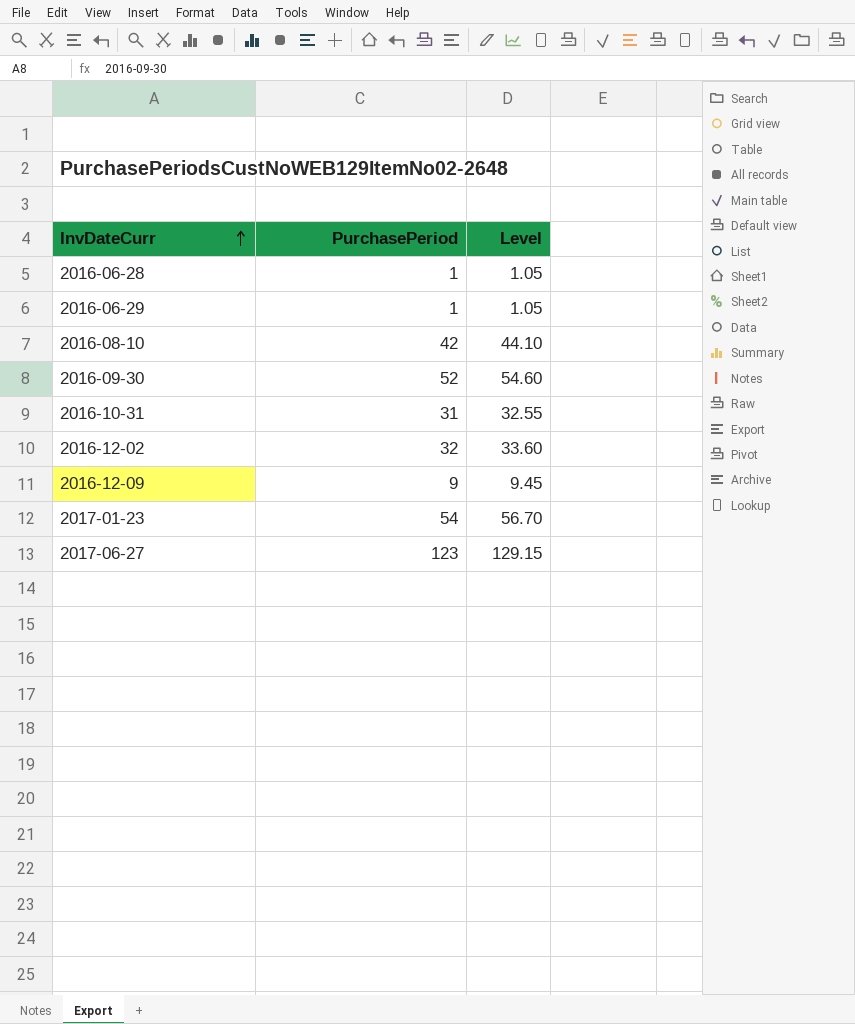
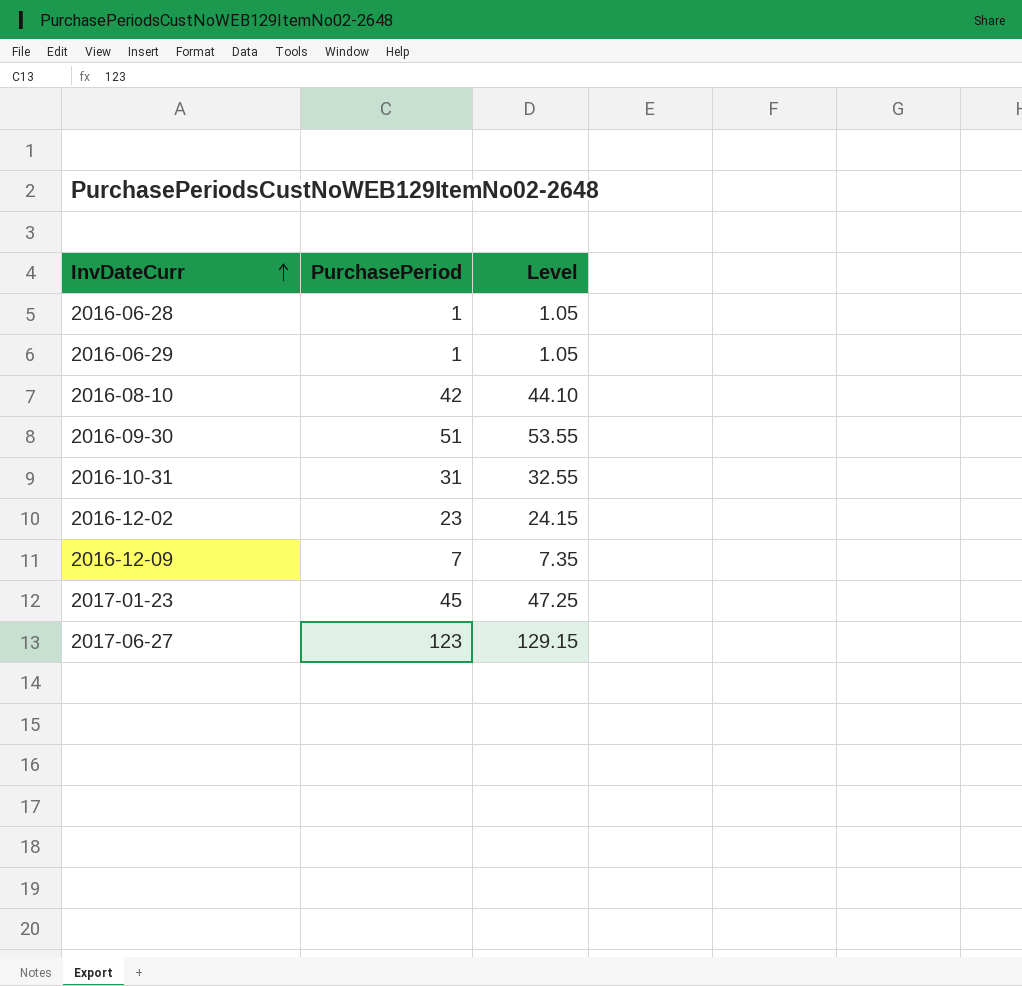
2016-09-30 | PurchasePeriod: 52 -> 51
2016-09-30 | Level: 54.60 -> 53.55
2016-12-02 | PurchasePeriod: 32 -> 23
2016-12-02 | Level: 33.60 -> 24.15
2016-12-09 | PurchasePeriod: 9 -> 7
2016-12-09 | Level: 9.45 -> 7.35
2017-01-23 | PurchasePeriod: 54 -> 45
2017-01-23 | Level: 56.70 -> 47.25

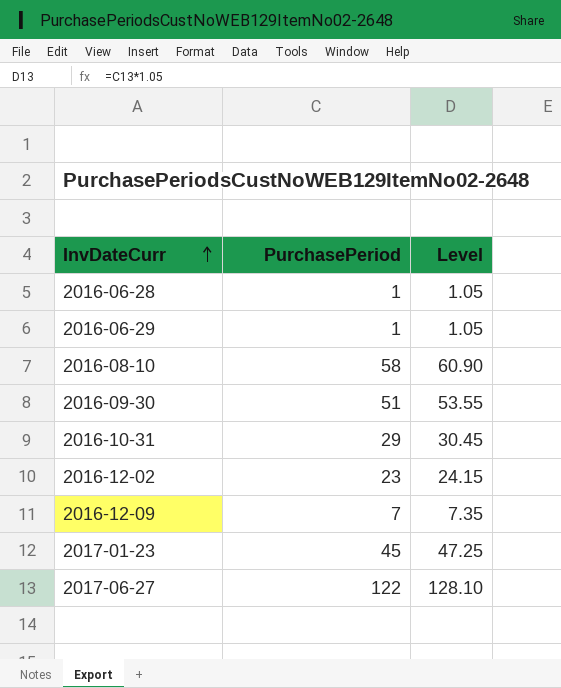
2016-08-10 | PurchasePeriod: 42 -> 58
2016-08-10 | Level: 44.10 -> 60.90
2016-10-31 | PurchasePeriod: 31 -> 29
2016-10-31 | Level: 32.55 -> 30.45
2017-06-27 | PurchasePeriod: 123 -> 122
2017-06-27 | Level: 129.15 -> 128.10

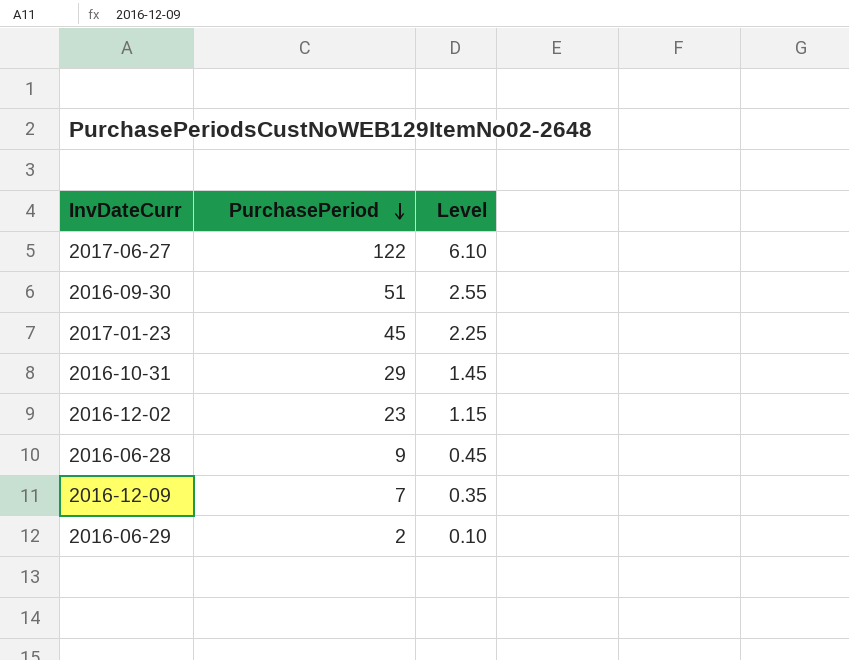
row order: InvDateCurr ascending -> PurchasePeriod descending
column Level | formula: [PurchasePeriod] * 1.05 -> [PurchasePeriod] * 0.05
row 2016-08-10: 58 | 60.90 -> none
2016-06-28 | PurchasePeriod: 1 -> 9
2016-06-29 | PurchasePeriod: 1 -> 2

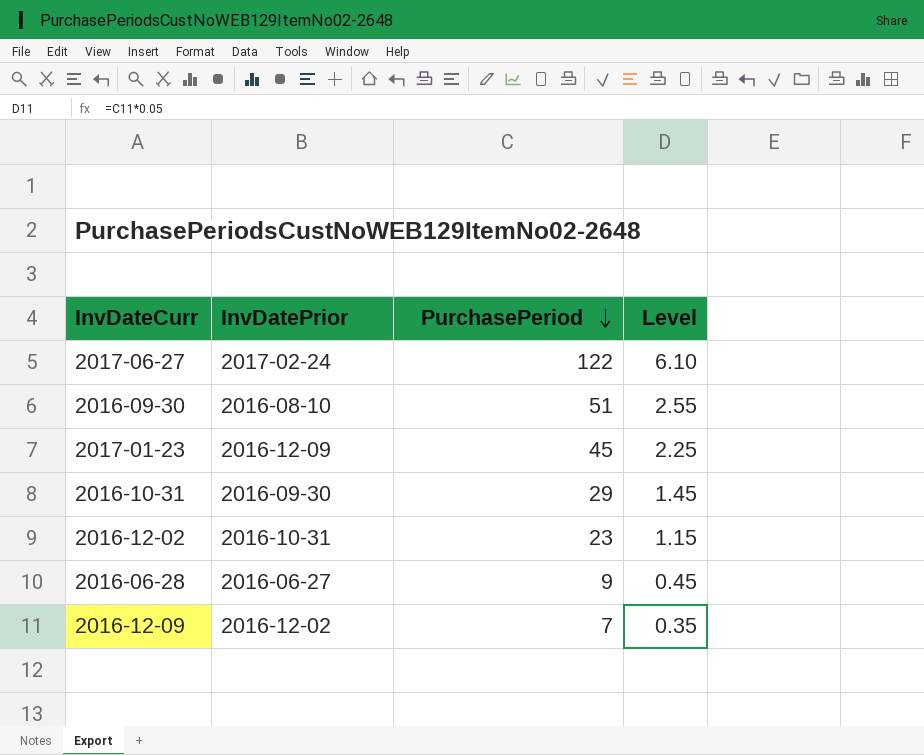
column InvDatePrior | position: none -> 2
row 2016-06-29: 2 | 0.10 -> none

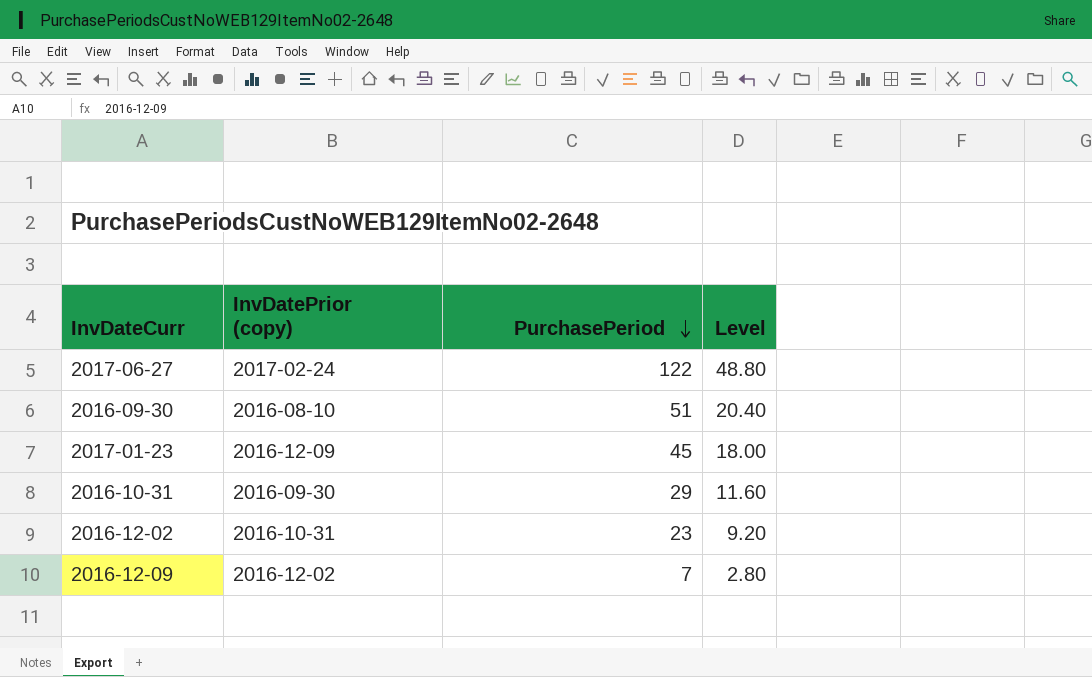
column name: InvDatePrior -> InvDatePrior (copy)
column Level | formula: [PurchasePeriod] * 0.05 -> [PurchasePeriod] * 0.4
row 2016-06-28: 2016-06-27 | 9 | 0.45 -> none

